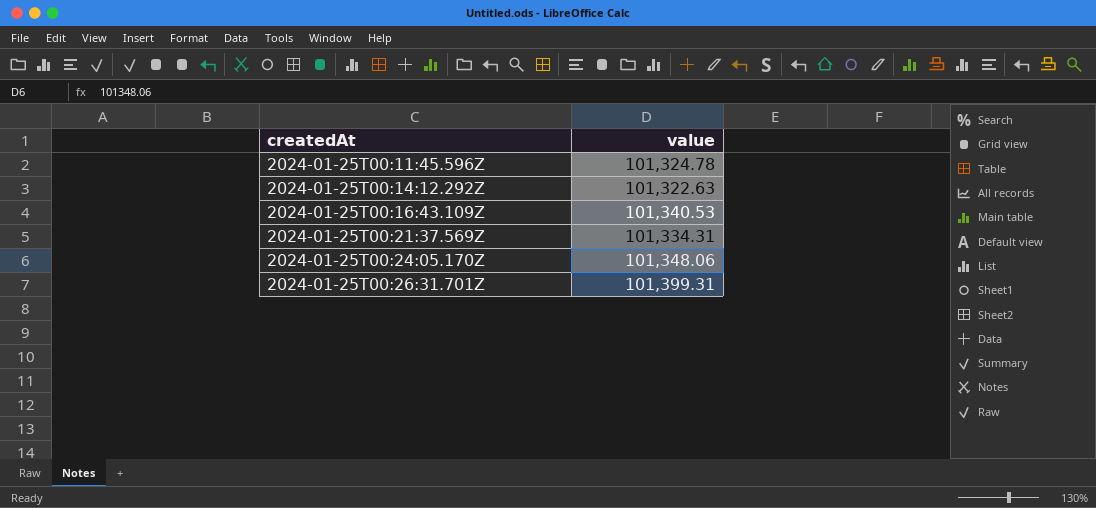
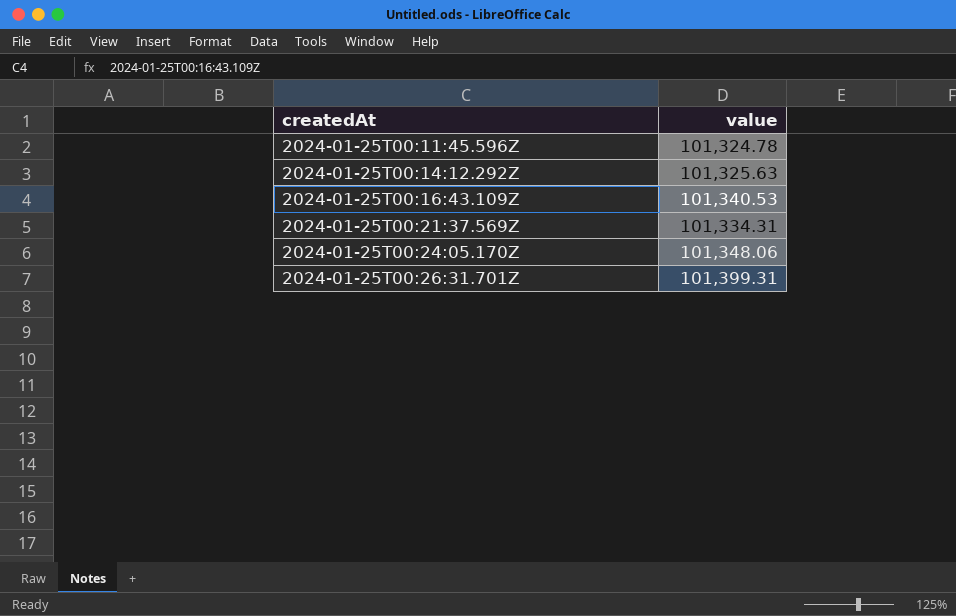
2024-01-25T00:14:12.292Z | value: 101,322.63 -> 101,325.63

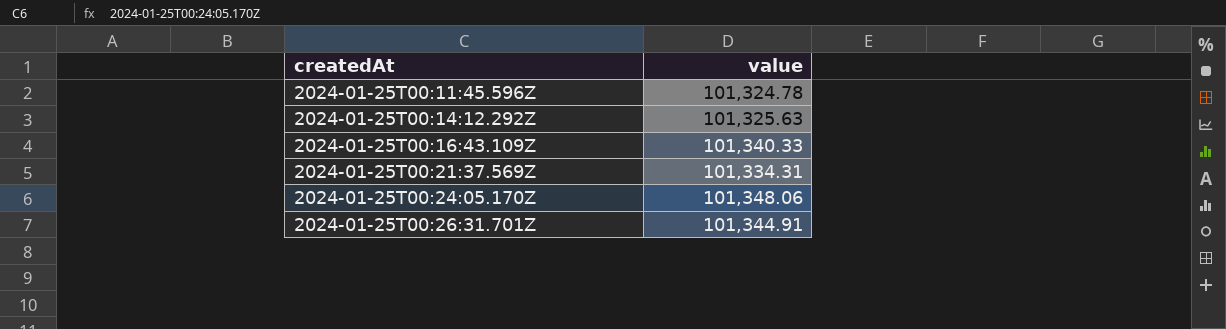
2024-01-25T00:16:43.109Z | value: 101,340.53 -> 101,340.33
2024-01-25T00:26:31.701Z | value: 101,399.31 -> 101,344.91

